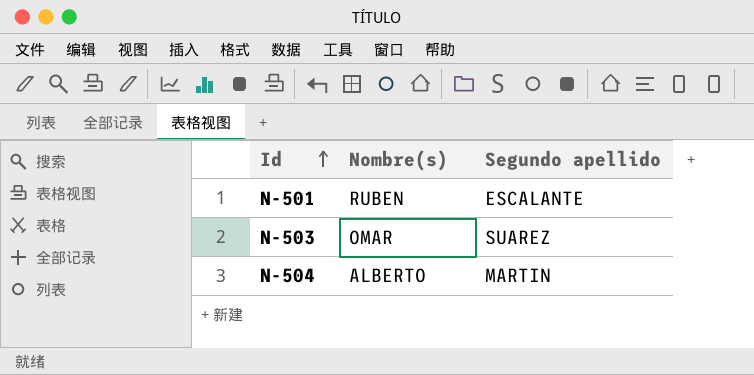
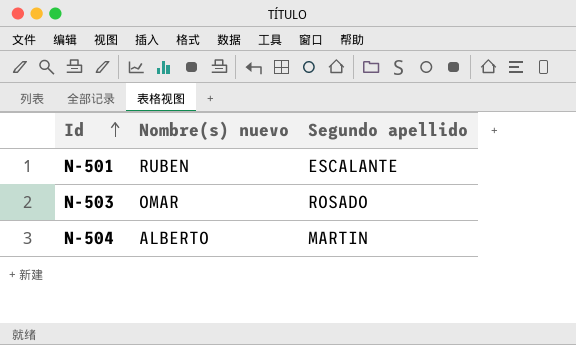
column name: Nombre(s) -> Nombre(s) nuevo
N-503 | Segundo apellido: SUAREZ -> ROSADO

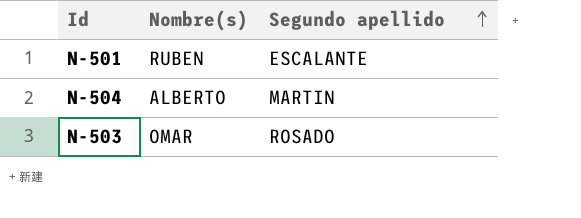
row order: Id ascending -> Segundo apellido ascending
column name: Nombre(s) nuevo -> Nombre(s)

